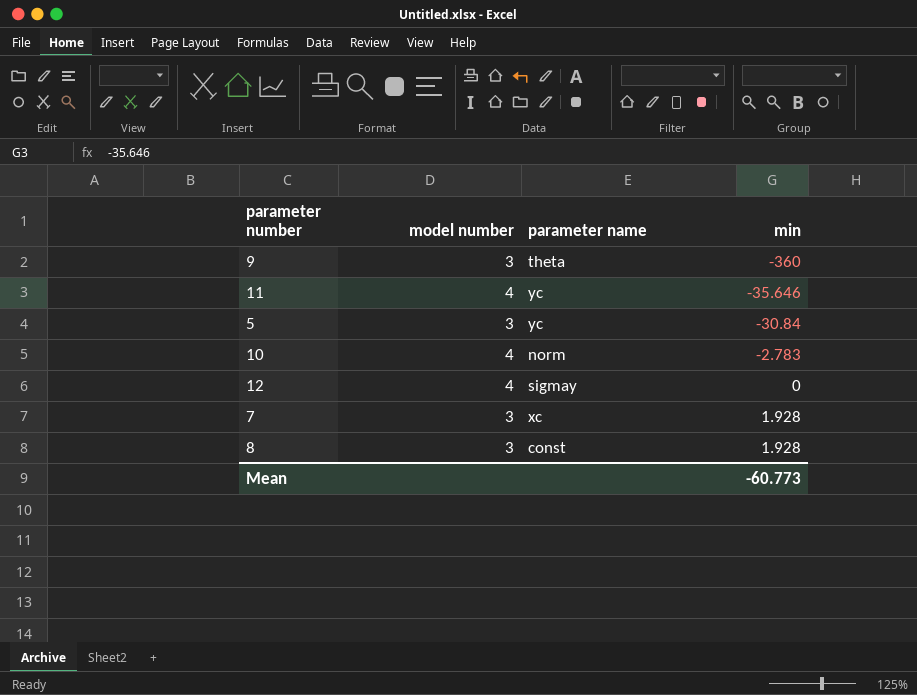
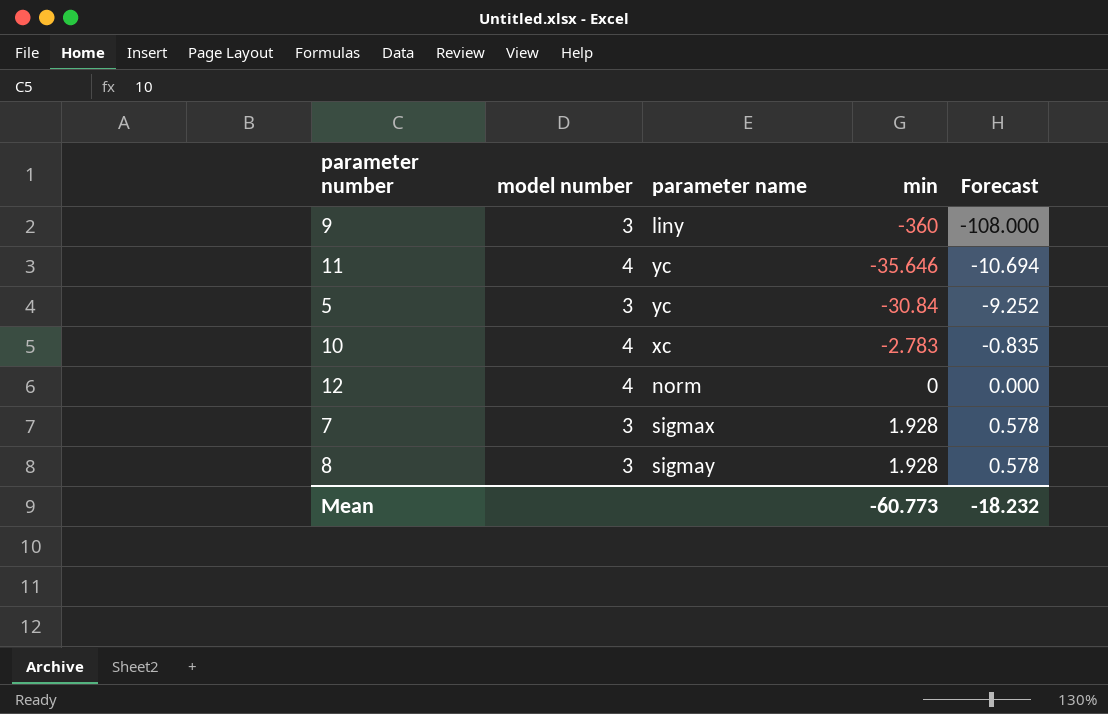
column Forecast | formula: none -> [min] * 0.3
9 | parameter name: theta -> liny
10 | parameter name: norm -> xc
12 | parameter name: sigmay -> norm
7 | parameter name: xc -> sigmax
8 | parameter name: const -> sigmay

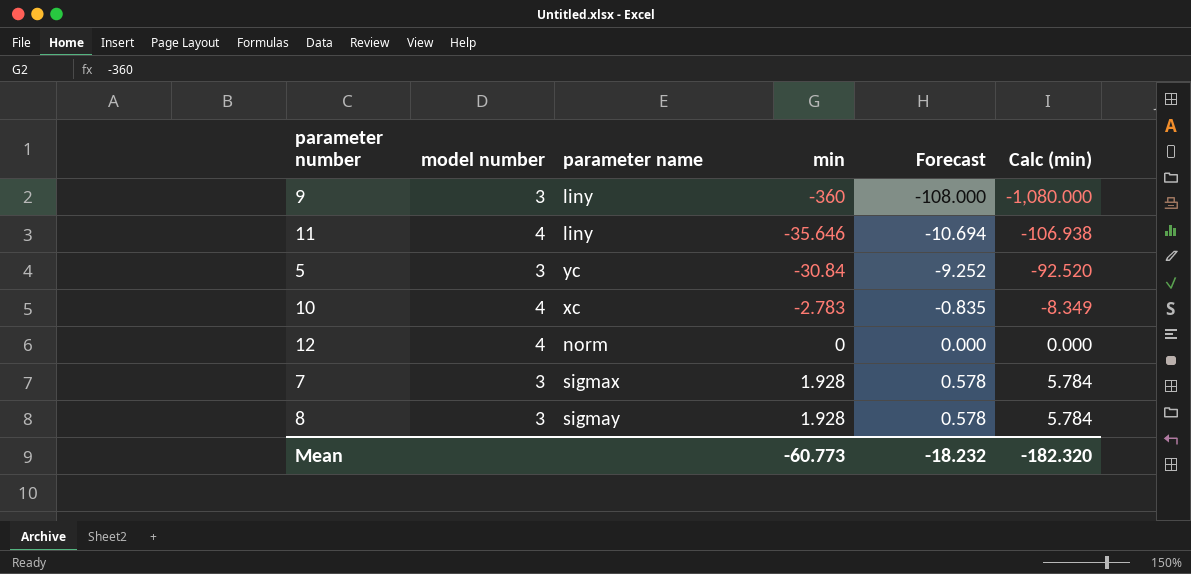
column Calc (min) | formula: none -> [min] * 3
11 | parameter name: yc -> liny

